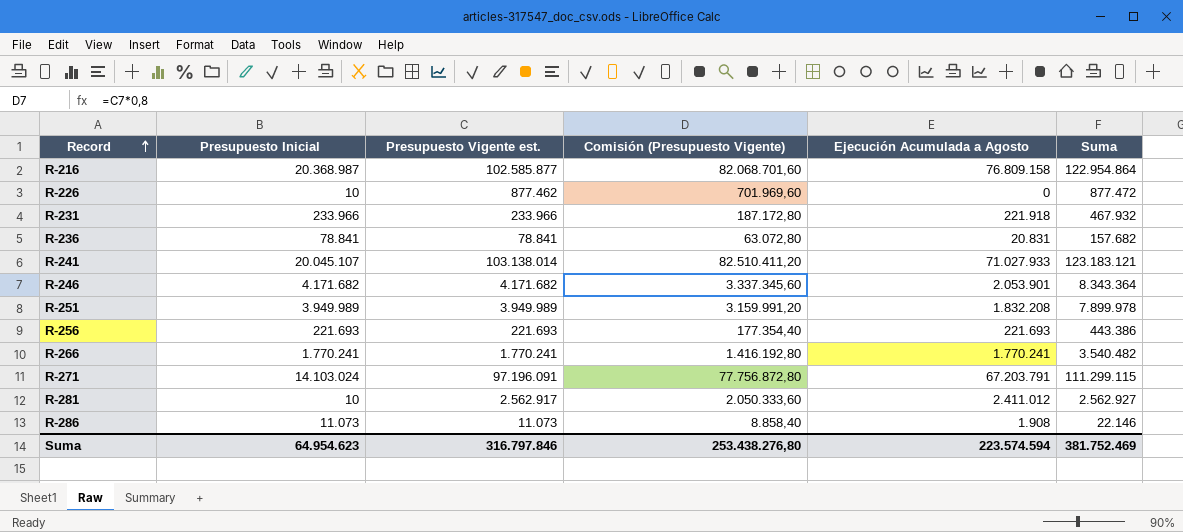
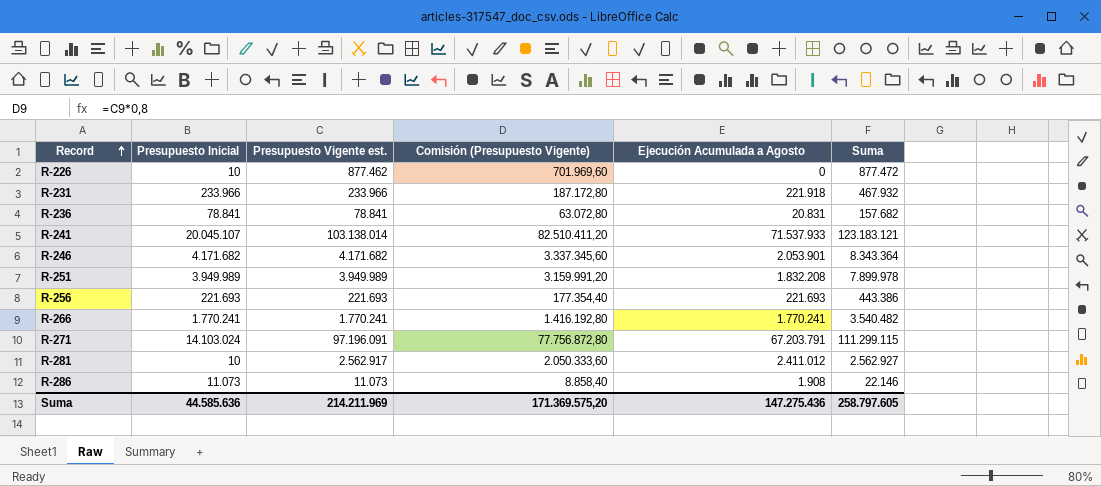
row R-216: 20.368.987 | 102.585.877 | 82.068.701,60 | 76.809.158 | 122.954.864 -> none
R-241 | Ejecución Acumulada a Agosto: 71.027.933 -> 71.537.933
Suma | Presupuesto Inicial: 64.954.623 -> 44.585.636
Suma | Presupuesto Vigente est.: 316.797.846 -> 214.211.969
Suma | Comisión (Presupuesto Vigente): 253.438.276,80 -> 171.369.575,20
Suma | Ejecución Acumulada a Agosto: 223.574.594 -> 147.275.436
Suma | Suma: 381.752.469 -> 258.797.605

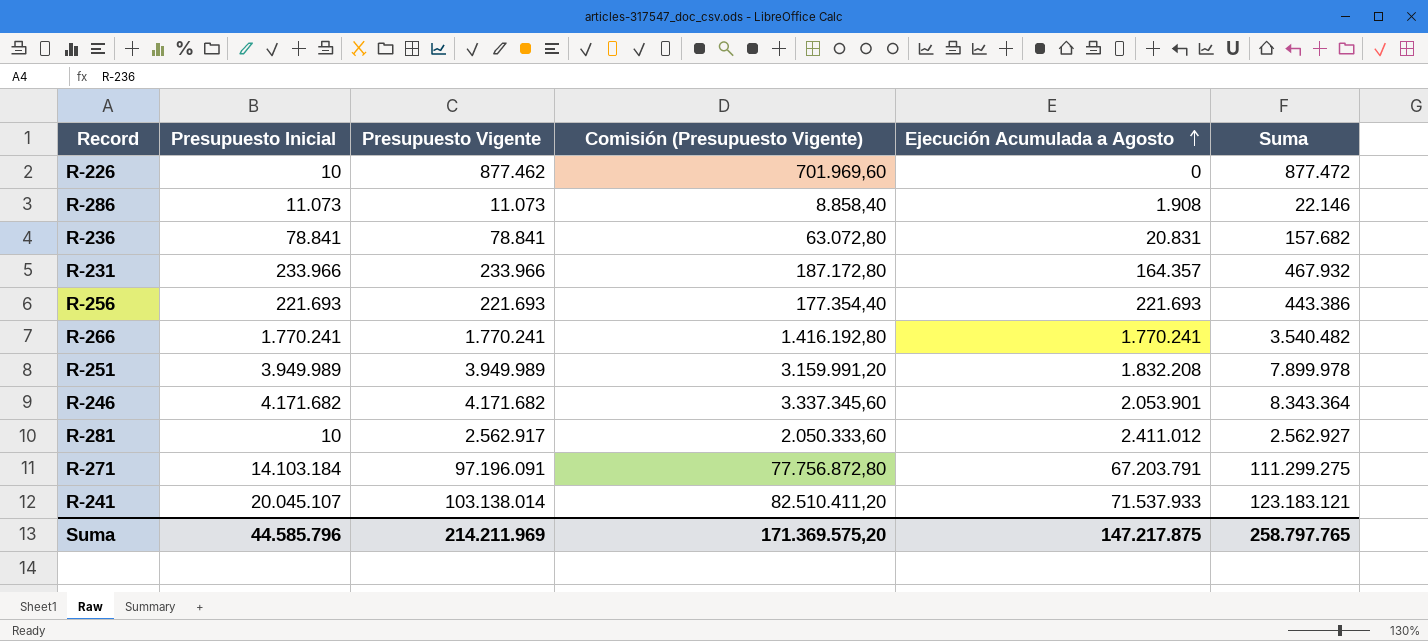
row order: Record ascending -> Ejecución Acumulada a Agosto ascending
column name: Presupuesto Vigente est. -> Presupuesto Vigente
R-231 | Ejecución Acumulada a Agosto: 221.918 -> 164.357
R-271 | Presupuesto Inicial: 14.103.024 -> 14.103.184
R-271 | Suma: 111.299.115 -> 111.299.275
Suma | Presupuesto Inicial: 44.585.636 -> 44.585.796
Suma | Ejecución Acumulada a Agosto: 147.275.436 -> 147.217.875
Suma | Suma: 258.797.605 -> 258.797.765

